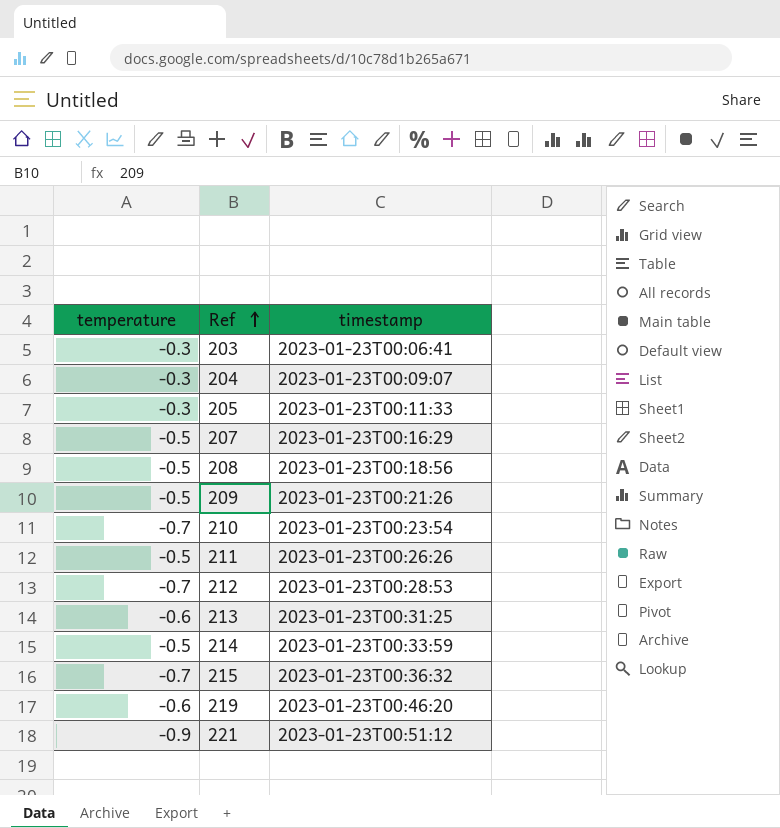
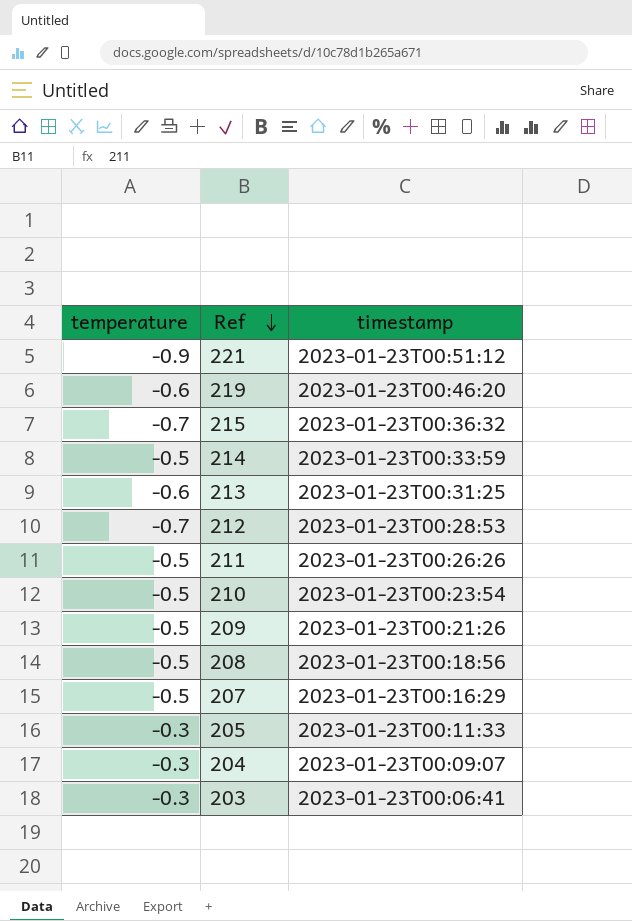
row order: Ref ascending -> Ref descending
210 | temperature: -0.7 -> -0.5

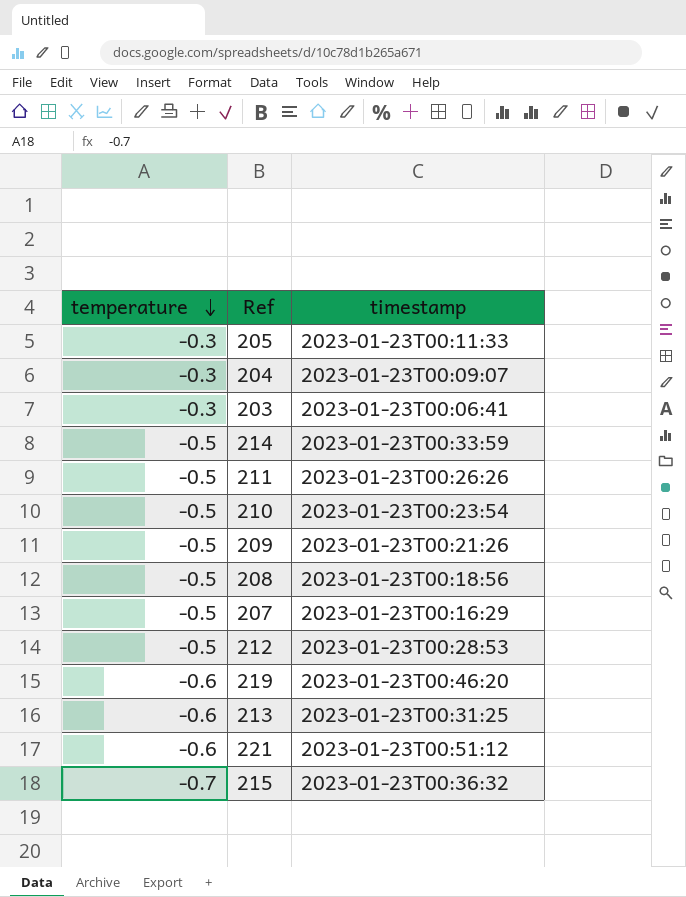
row order: Ref descending -> temperature descending
212 | temperature: -0.7 -> -0.5
221 | temperature: -0.9 -> -0.6

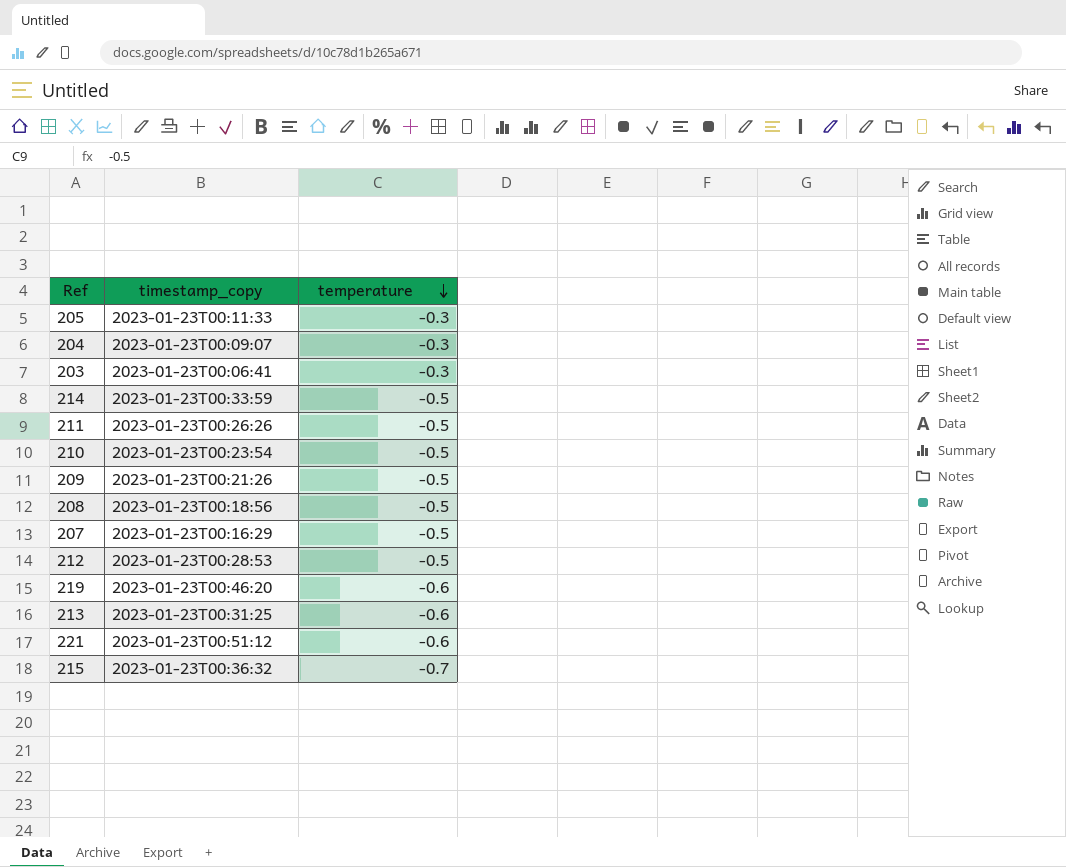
column name: timestamp -> timestamp_copy
column temperature | position: 1 -> 3

